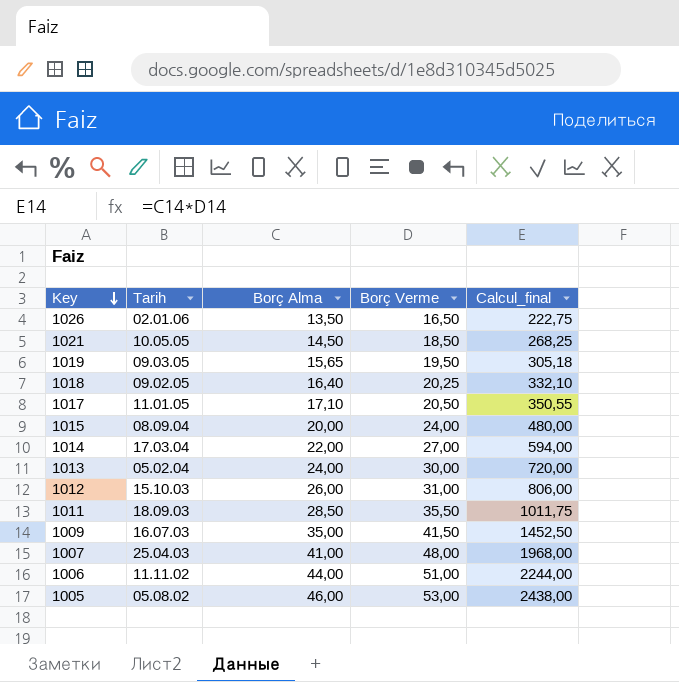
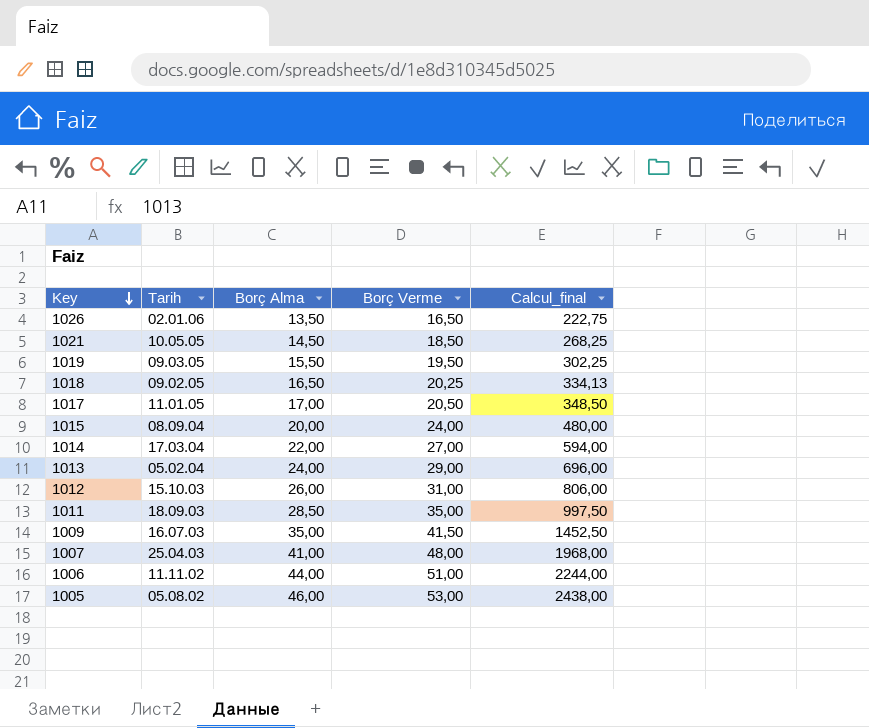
1019 | Borç Alma: 15,65 -> 15,50
1019 | Calcul_final: 305,18 -> 302,25
1018 | Borç Alma: 16,40 -> 16,50
1018 | Calcul_final: 332,10 -> 334,13
1017 | Borç Alma: 17,10 -> 17,00
1017 | Calcul_final: 350,55 -> 348,50
1013 | Borç Verme: 30,00 -> 29,00
1013 | Calcul_final: 720,00 -> 696,00
1011 | Borç Verme: 35,50 -> 35,00
1011 | Calcul_final: 1011,75 -> 997,50

